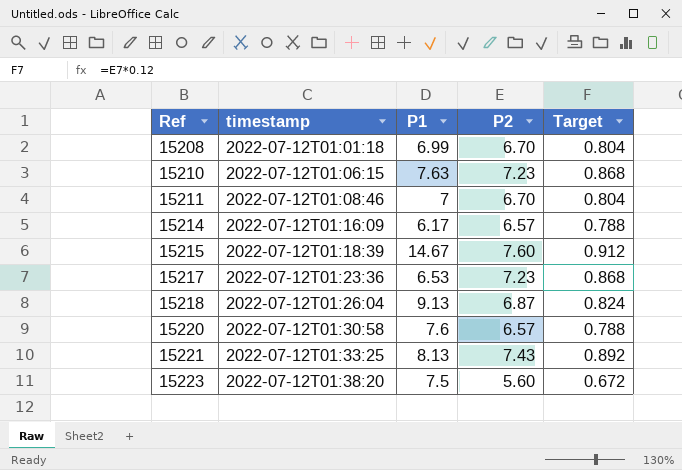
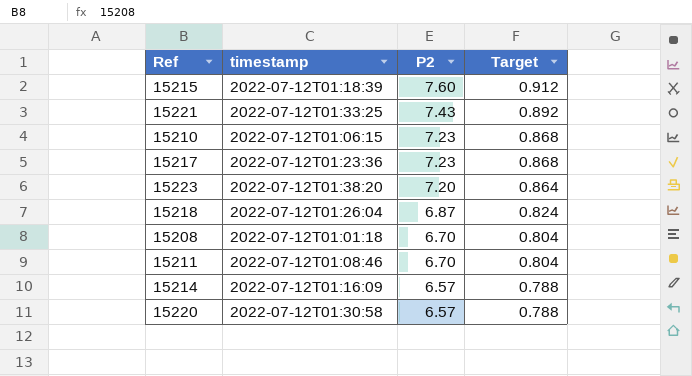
row order: Ref ascending -> P2 descending
column P1 | position: 3 -> none
15223 | P2: 5.60 -> 7.20
15223 | Target: 0.672 -> 0.864

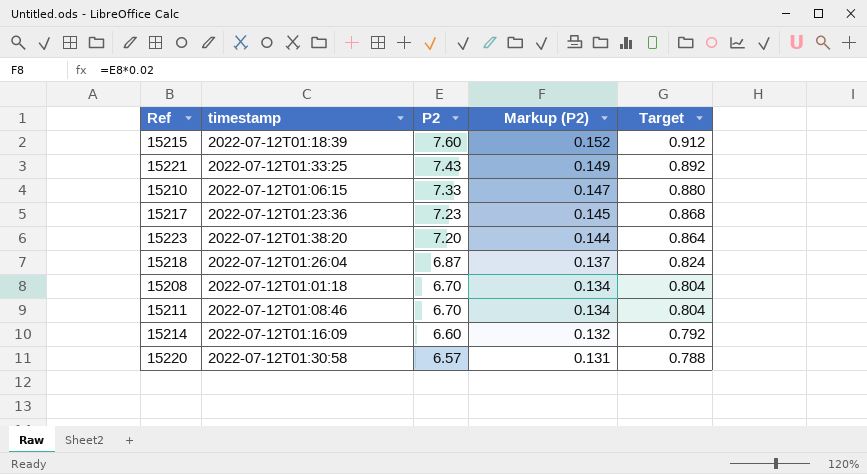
column Markup (P2) | formula: none -> [P2] * 0.02
15210 | P2: 7.23 -> 7.33
15210 | Target: 0.868 -> 0.880
15214 | P2: 6.57 -> 6.60
15214 | Target: 0.788 -> 0.792

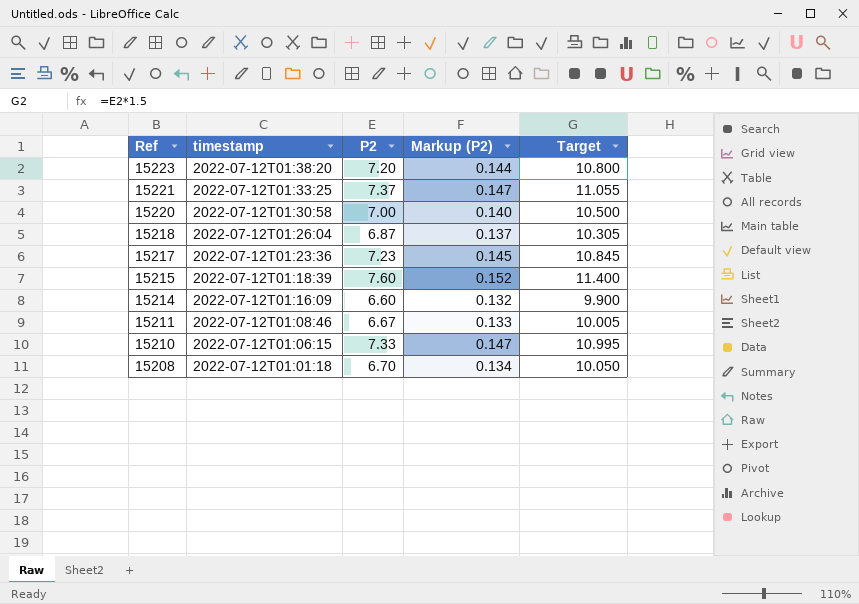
row order: P2 descending -> Ref descending
column Target | formula: [P2] * 0.12 -> [P2] * 1.5
15221 | P2: 7.43 -> 7.37
15221 | Markup (P2): 0.149 -> 0.147
15220 | P2: 6.57 -> 7.00
15220 | Markup (P2): 0.131 -> 0.140
15211 | P2: 6.70 -> 6.67
15211 | Markup (P2): 0.134 -> 0.133

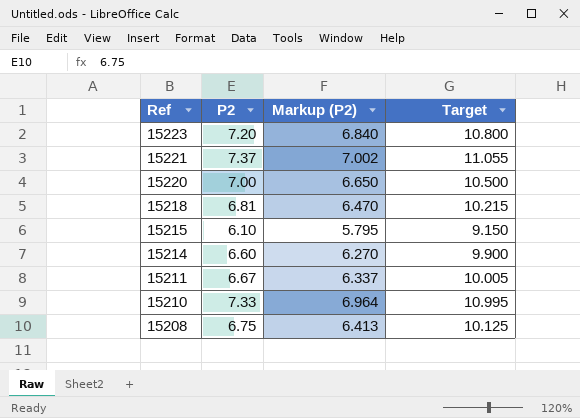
column timestamp | position: 2 -> none
column Markup (P2) | formula: [P2] * 0.02 -> [P2] * 0.95
row 15217: 2022-07-12T01:23:36 | 7.23 | 0.145 | 10.845 -> none
15218 | P2: 6.87 -> 6.81
15218 | Target: 10.305 -> 10.215
15215 | P2: 7.60 -> 6.10
15215 | Target: 11.400 -> 9.150
15208 | P2: 6.70 -> 6.75
15208 | Target: 10.050 -> 10.125

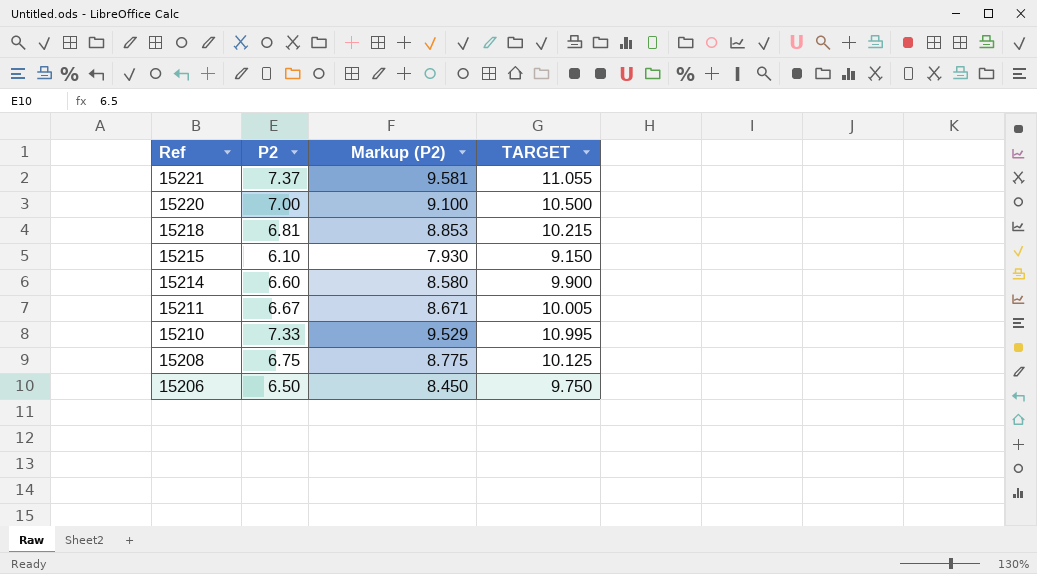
column Markup (P2) | formula: [P2] * 0.95 -> [P2] * 1.3
column name: Target -> TARGET
row 15223: 7.20 | 6.840 | 10.800 -> none
row 15206: none -> 6.50 | 8.450 | 9.750

